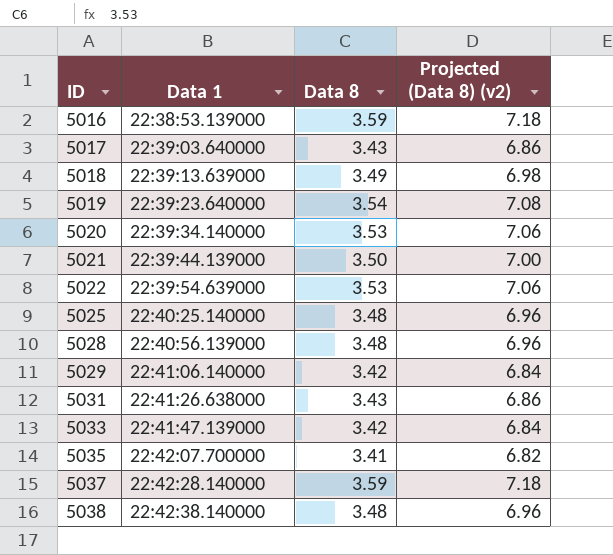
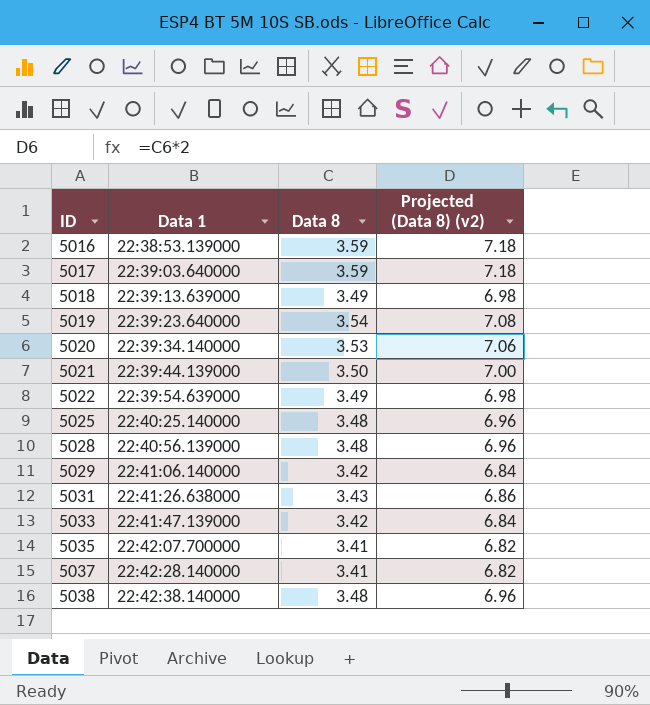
5017 | Data 8: 3.43 -> 3.59
5017 | Projected (Data 8) (v2): 6.86 -> 7.18
5022 | Data 8: 3.53 -> 3.49
5022 | Projected (Data 8) (v2): 7.06 -> 6.98
5037 | Data 8: 3.59 -> 3.41
5037 | Projected (Data 8) (v2): 7.18 -> 6.82

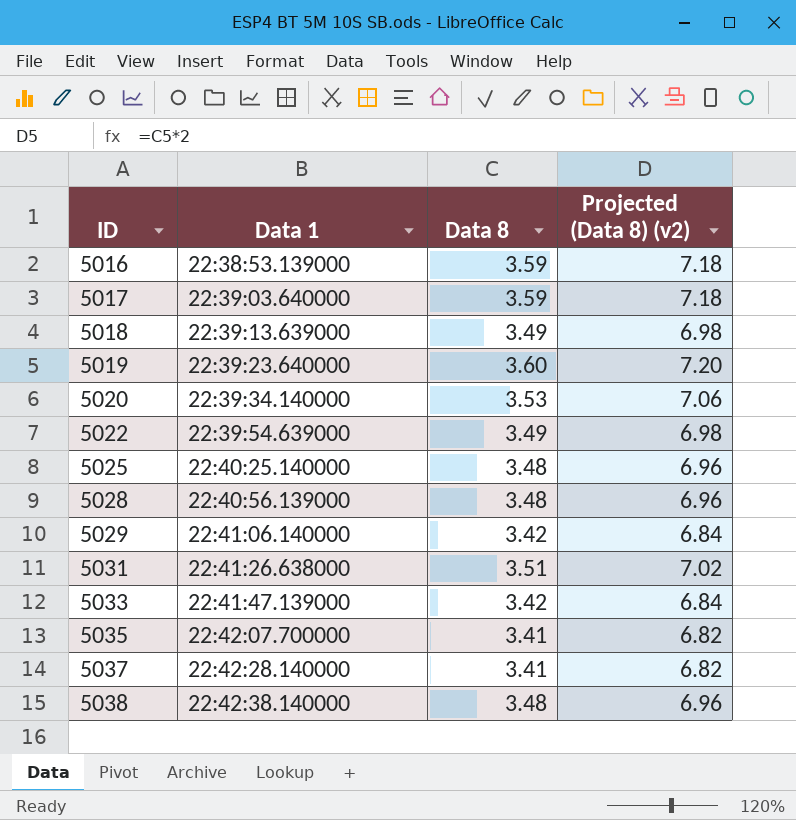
row 5021: 22:39:44.139000 | 3.50 | 7.00 -> none
5019 | Data 8: 3.54 -> 3.60
5019 | Projected (Data 8) (v2): 7.08 -> 7.20
5031 | Data 8: 3.43 -> 3.51
5031 | Projected (Data 8) (v2): 6.86 -> 7.02

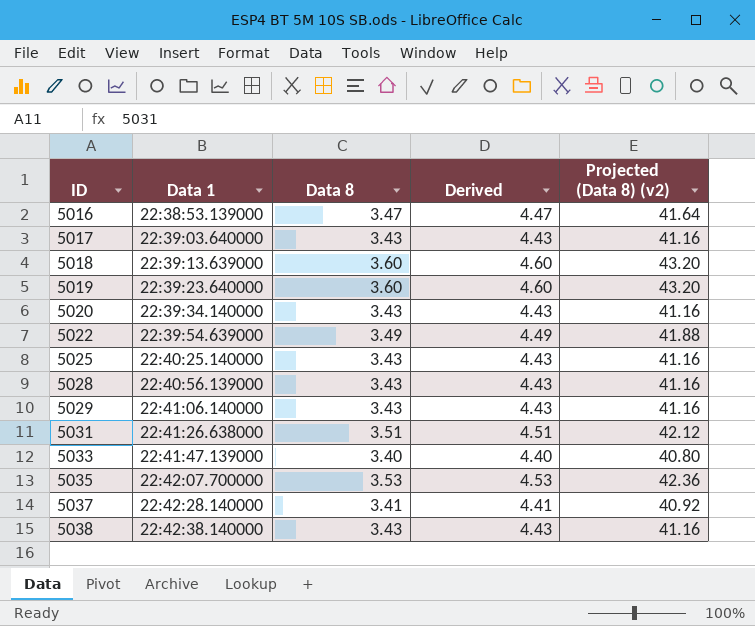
column Derived | formula: none -> [Data 8] + 1
column Projected (Data 8) (v2) | formula: [Data 8] * 2 -> [Data 8] * 12
5016 | Data 8: 3.59 -> 3.47
5017 | Data 8: 3.59 -> 3.43
5018 | Data 8: 3.49 -> 3.60
5020 | Data 8: 3.53 -> 3.43
5025 | Data 8: 3.48 -> 3.43
5028 | Data 8: 3.48 -> 3.43
5029 | Data 8: 3.42 -> 3.43
5033 | Data 8: 3.42 -> 3.40
5035 | Data 8: 3.41 -> 3.53
5038 | Data 8: 3.48 -> 3.43

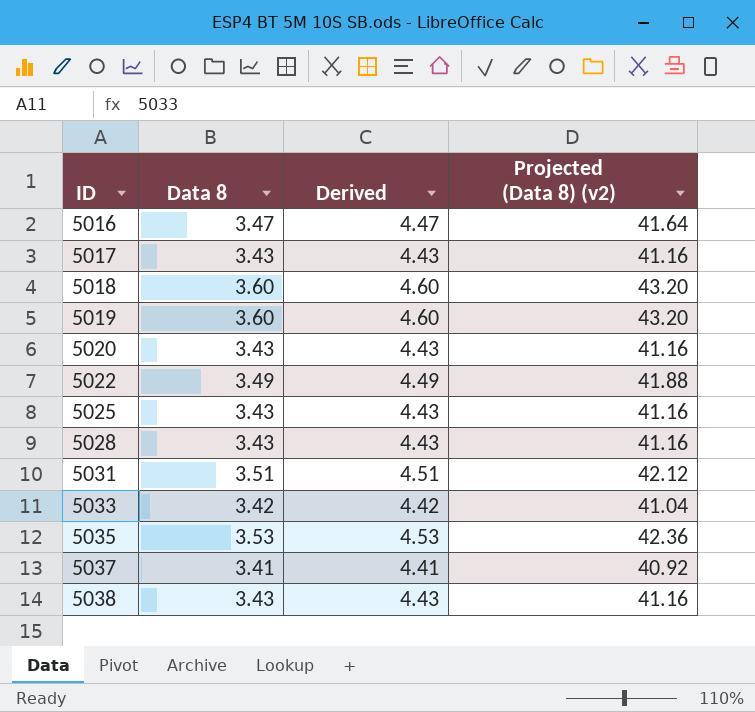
column Data 1 | position: 2 -> none
row 5029: 22:41:06.140000 | 3.43 | 4.43 | 41.16 -> none
5033 | Data 8: 3.40 -> 3.42
5033 | Derived: 4.40 -> 4.42
5033 | Projected (Data 8) (v2): 40.80 -> 41.04

